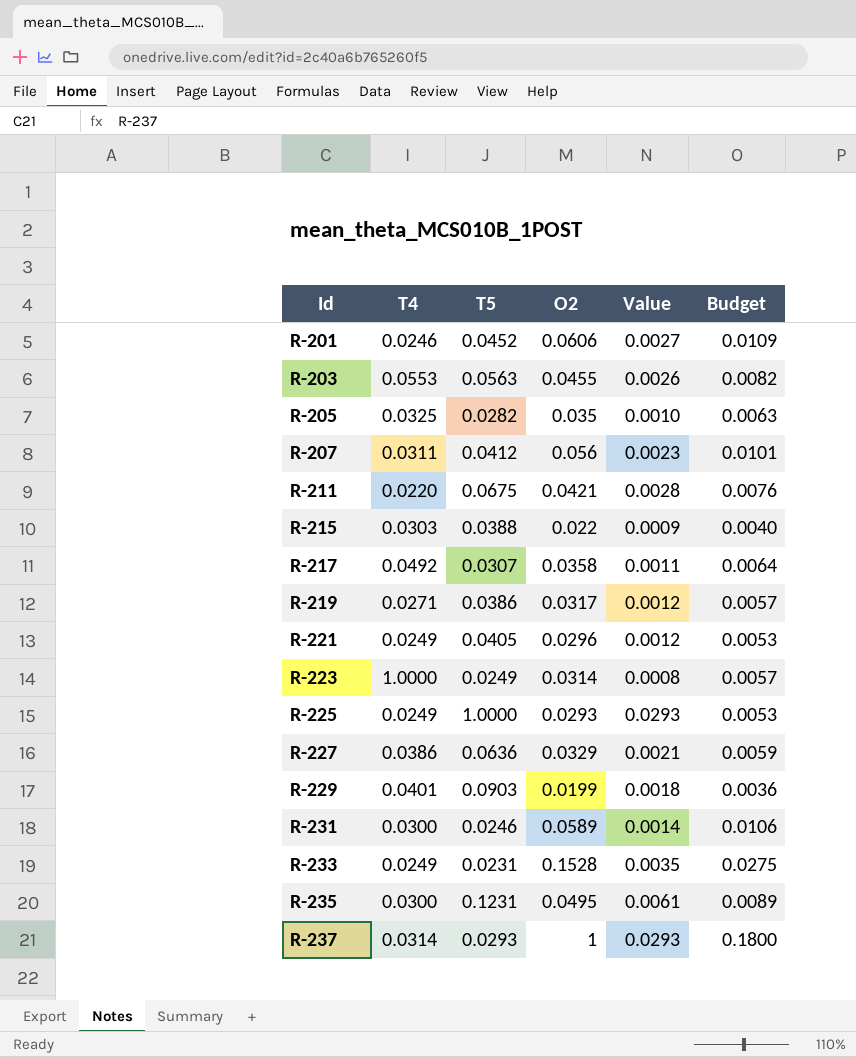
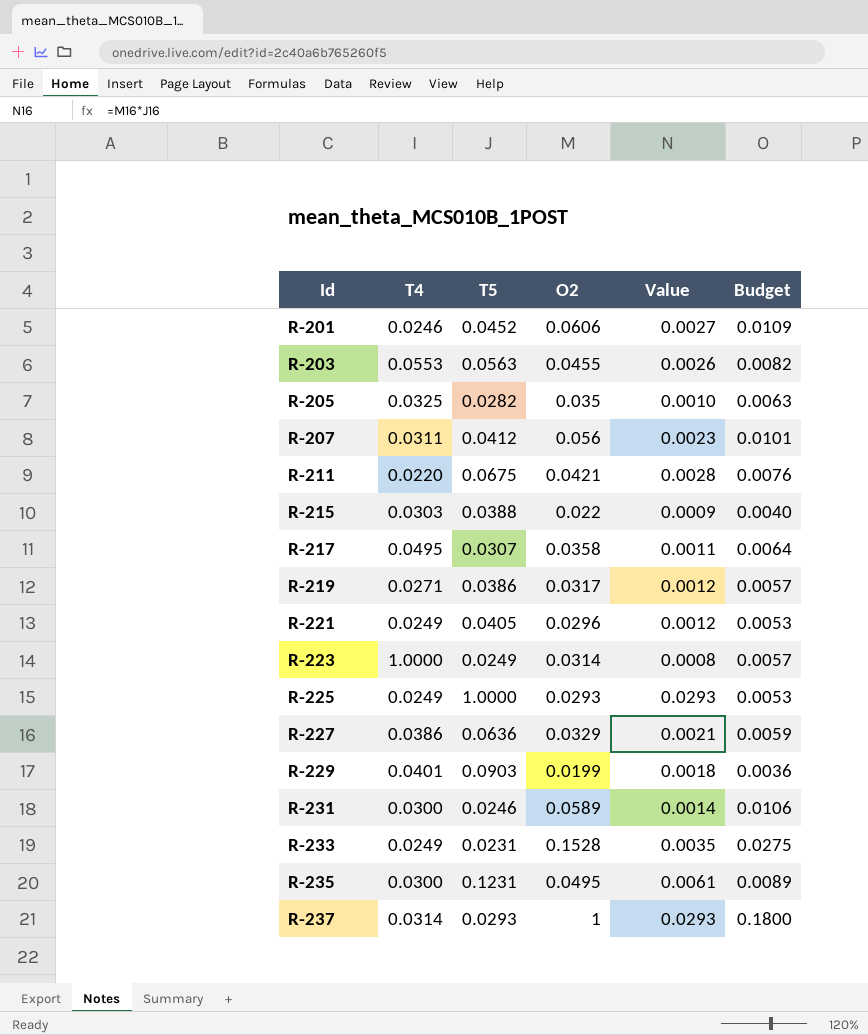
R-217 | T4: 0.0492 -> 0.0495

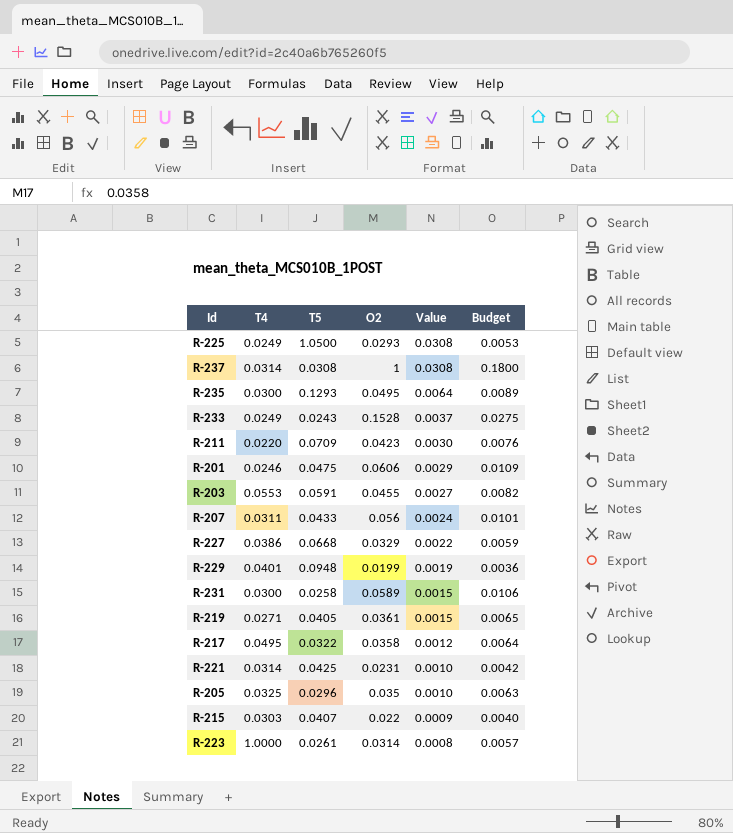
row order: Id ascending -> Value descending
R-225 | T5: 1.0000 -> 1.0500
R-225 | Value: 0.0293 -> 0.0308
R-237 | T5: 0.0293 -> 0.0308
R-237 | Value: 0.0293 -> 0.0308
R-235 | T5: 0.1231 -> 0.1293
R-235 | Value: 0.0061 -> 0.0064
R-233 | T5: 0.0231 -> 0.0243
R-233 | Value: 0.0035 -> 0.0037
R-211 | T5: 0.0675 -> 0.0709
R-211 | O2: 0.0421 -> 0.0423
R-211 | Value: 0.0028 -> 0.0030
R-201 | T5: 0.0452 -> 0.0475
R-201 | Value: 0.0027 -> 0.0029
R-203 | T5: 0.0563 -> 0.0591
R-203 | Value: 0.0026 -> 0.0027
R-207 | T5: 0.0412 -> 0.0433
R-207 | Value: 0.0023 -> 0.0024
R-227 | T5: 0.0636 -> 0.0668
R-227 | Value: 0.0021 -> 0.0022
R-229 | T5: 0.0903 -> 0.0948
R-229 | Value: 0.0018 -> 0.0019
R-231 | T5: 0.0246 -> 0.0258
R-231 | Value: 0.0014 -> 0.0015
R-219 | T5: 0.0386 -> 0.0405
R-219 | O2: 0.0317 -> 0.0361
R-219 | Value: 0.0012 -> 0.0015
R-219 | Budget: 0.0057 -> 0.0065
R-217 | T5: 0.0307 -> 0.0322
R-217 | Value: 0.0011 -> 0.0012
R-221 | T4: 0.0249 -> 0.0314
R-221 | T5: 0.0405 -> 0.0425
R-221 | O2: 0.0296 -> 0.0231
R-221 | Value: 0.0012 -> 0.0010
R-221 | Budget: 0.0053 -> 0.0042
R-205 | T5: 0.0282 -> 0.0296
R-215 | T5: 0.0388 -> 0.0407
R-223 | T5: 0.0249 -> 0.0261

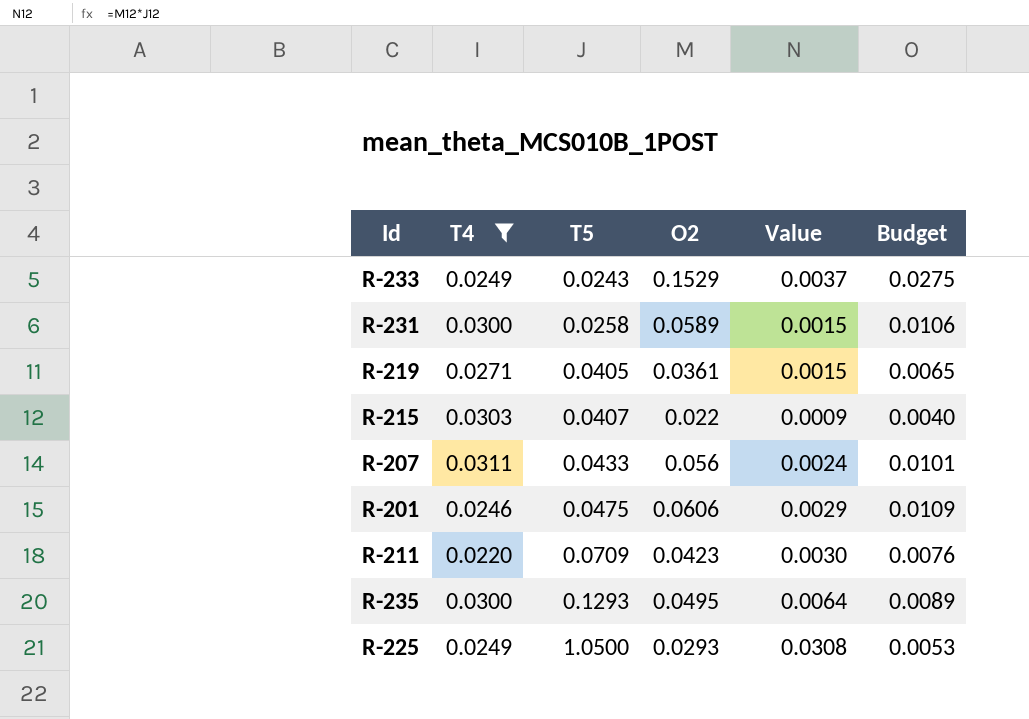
filter: none -> T4 <= 0.0311
row order: Value descending -> T5 ascending
R-233 | O2: 0.1528 -> 0.1529

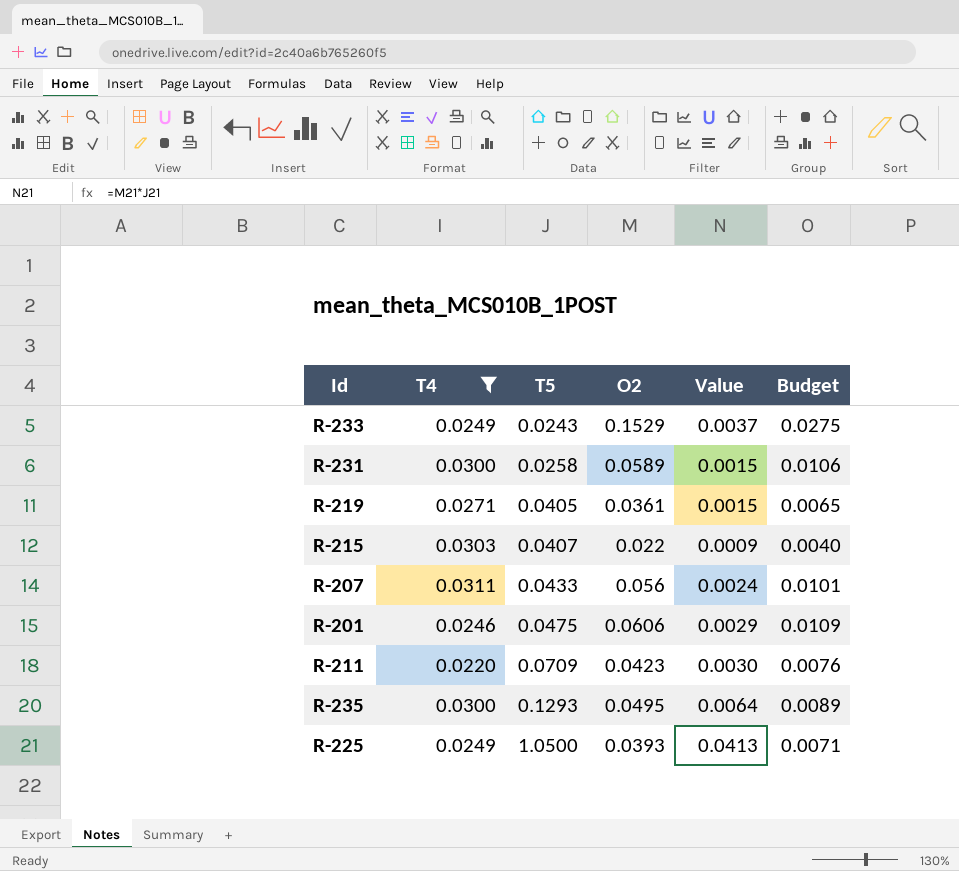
R-225 | O2: 0.0293 -> 0.0393
R-225 | Value: 0.0308 -> 0.0413
R-225 | Budget: 0.0053 -> 0.0071

